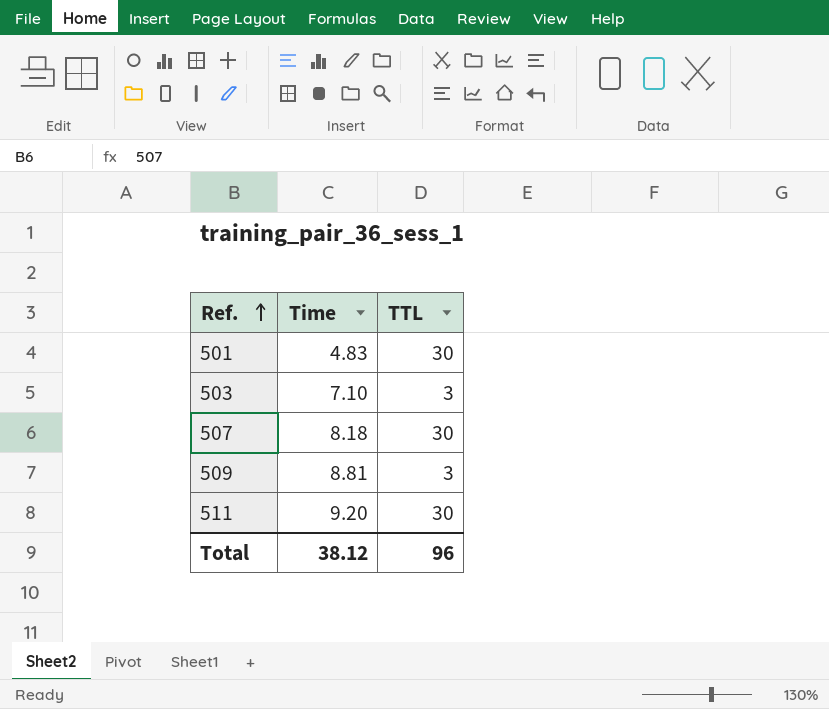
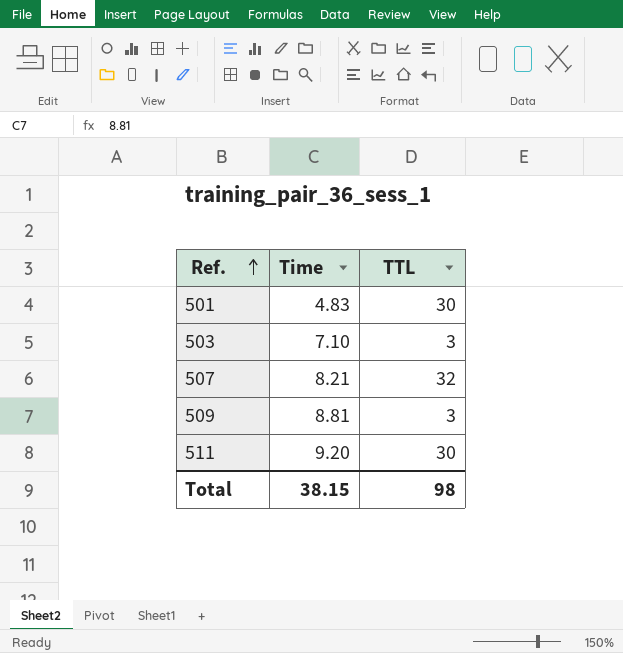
507 | Time: 8.18 -> 8.21
507 | TTL: 30 -> 32
Total | Time: 38.12 -> 38.15
Total | TTL: 96 -> 98

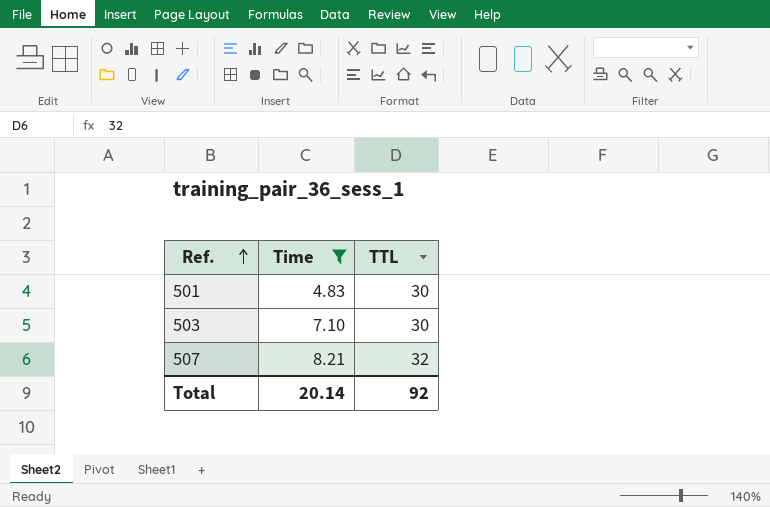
filter: none -> Time <= 8.21
503 | TTL: 3 -> 30
Total | Time: 38.15 -> 20.14
Total | TTL: 98 -> 92

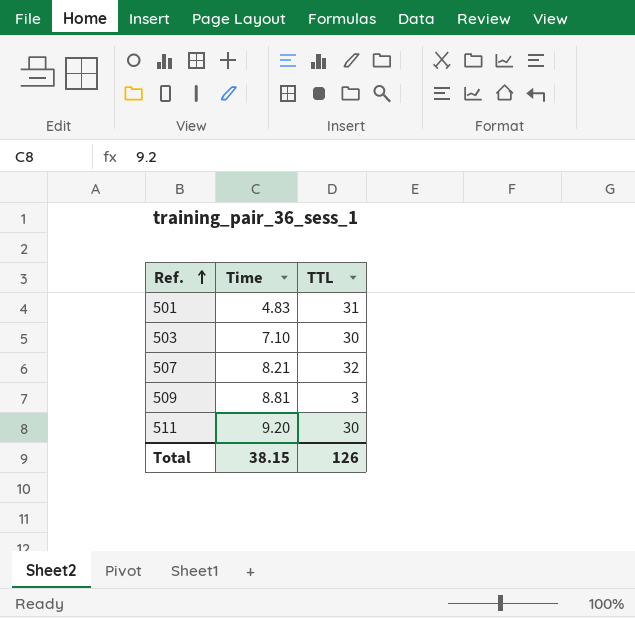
filter: Time <= 8.21 -> none
501 | TTL: 30 -> 31
Total | Time: 20.14 -> 38.15
Total | TTL: 92 -> 126

